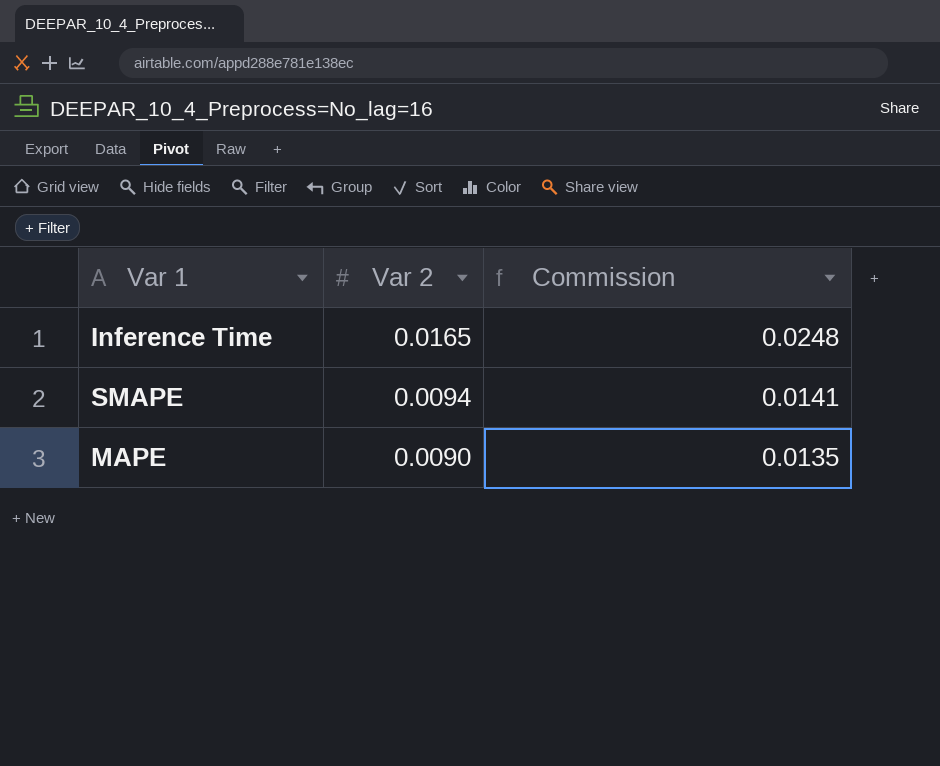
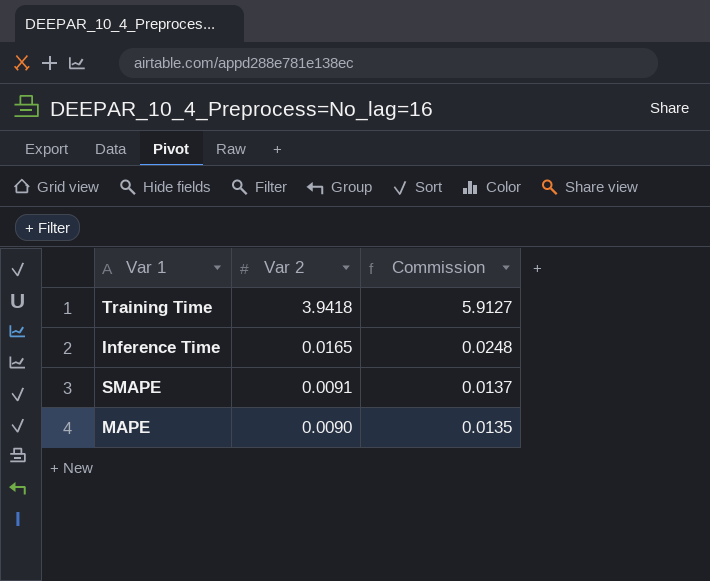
row Training Time: none -> 3.9418 | 5.9127
SMAPE | Var 2: 0.0094 -> 0.0091
SMAPE | Commission: 0.0141 -> 0.0137

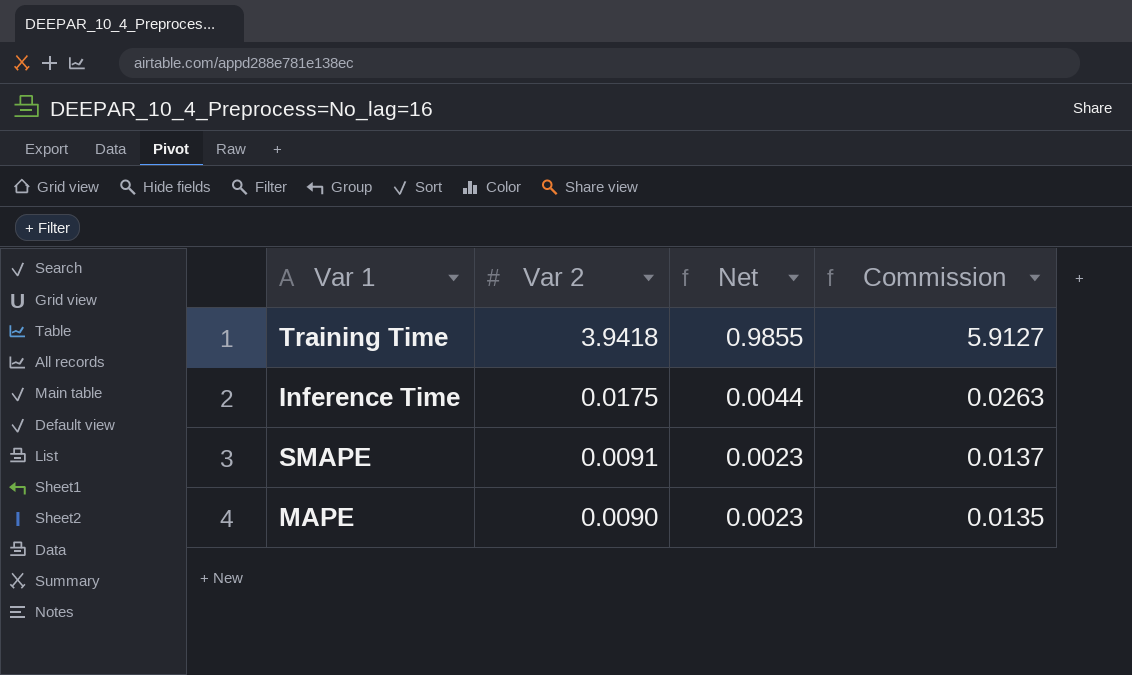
column Net | formula: none -> [Var 2] * 0.25
Inference Time | Var 2: 0.0165 -> 0.0175
Inference Time | Commission: 0.0248 -> 0.0263

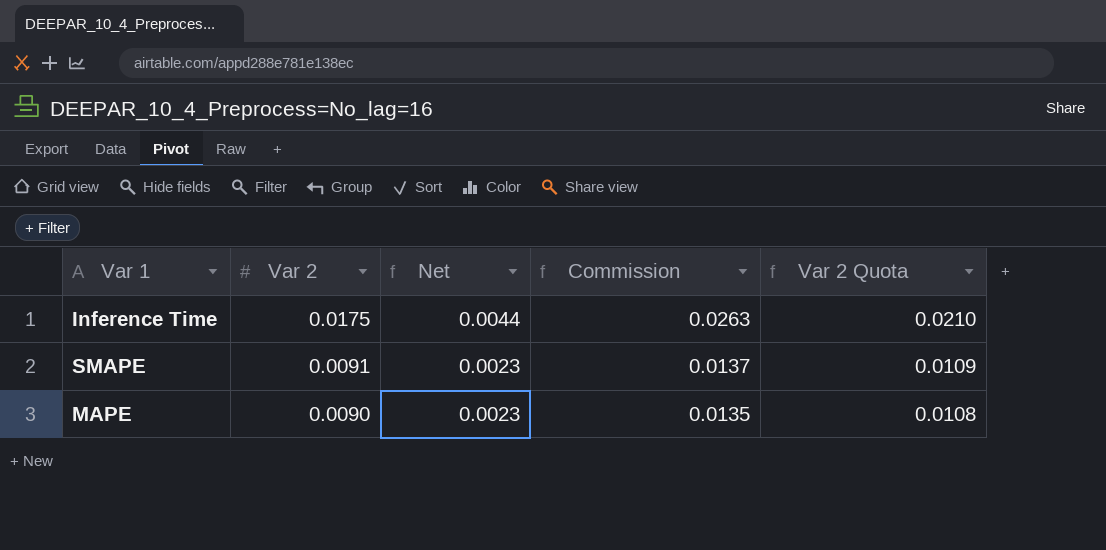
column Var 2 Quota | formula: none -> [Var 2] * 1.2
row Training Time: 3.9418 | 0.9855 | 5.9127 -> none

